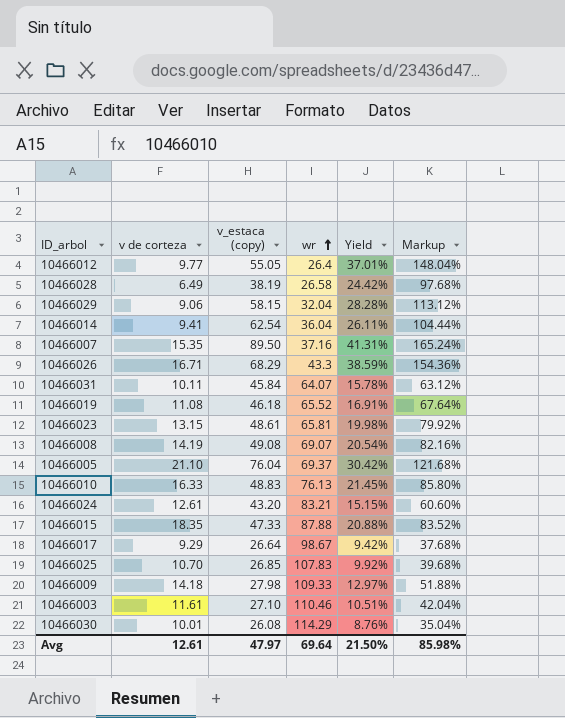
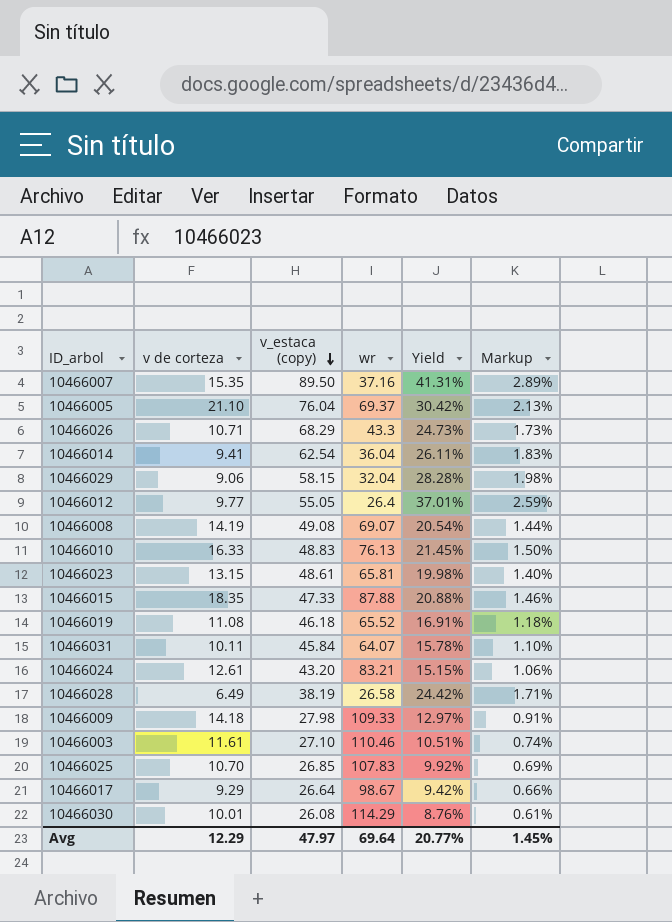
row order: wr ascending -> v_estaca (copy) descending
column Markup | formula: [Yield] * 4 -> [Yield] * 0.07
10466026 | v de corteza: 16.71 -> 10.71
10466026 | Yield: 38.59% -> 24.73%
Avg | v de corteza: 12.61 -> 12.29
Avg | Yield: 21.50% -> 20.77%
Avg | Markup: 85.98% -> 1.45%

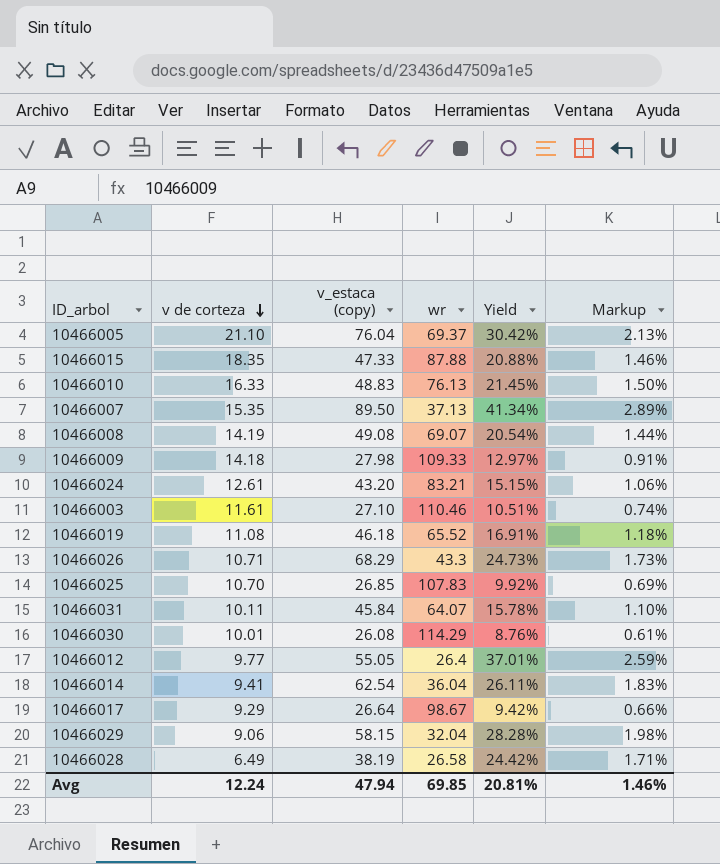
row order: v_estaca (copy) descending -> v de corteza descending
row 10466023: 13.15 | 48.61 | 65.81 | 19.98% | 1.40% -> none
10466007 | wr: 37.16 -> 37.13
10466007 | Yield: 41.31% -> 41.34%
Avg | v de corteza: 12.29 -> 12.24
Avg | v_estaca (copy): 47.97 -> 47.94
Avg | wr: 69.64 -> 69.85
Avg | Yield: 20.77% -> 20.81%
Avg | Markup: 1.45% -> 1.46%

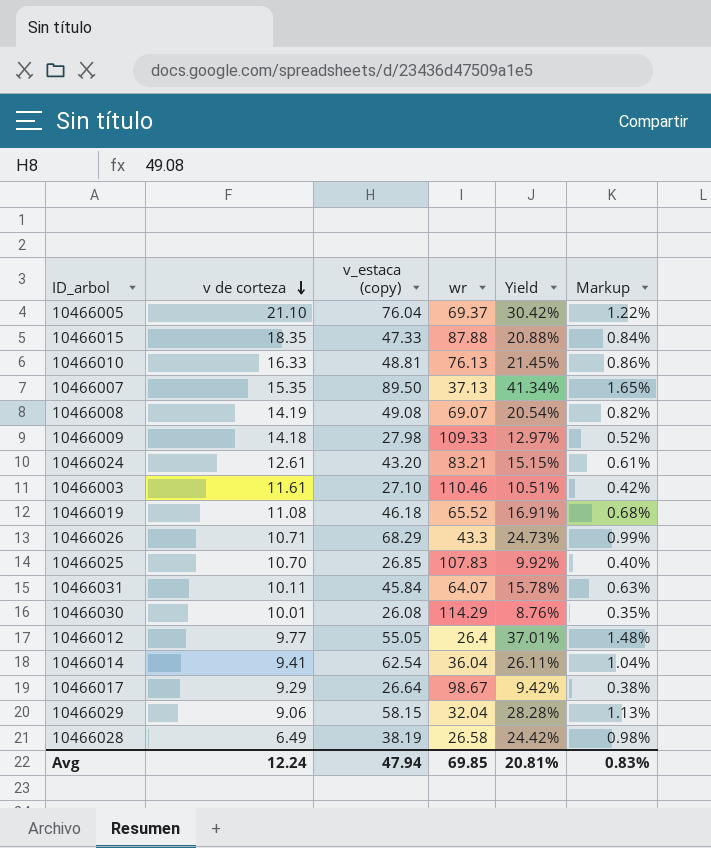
column Markup | formula: [Yield] * 0.07 -> [Yield] * 0.04
10466010 | v_estaca (copy): 48.83 -> 48.81
Avg | Markup: 1.46% -> 0.83%

